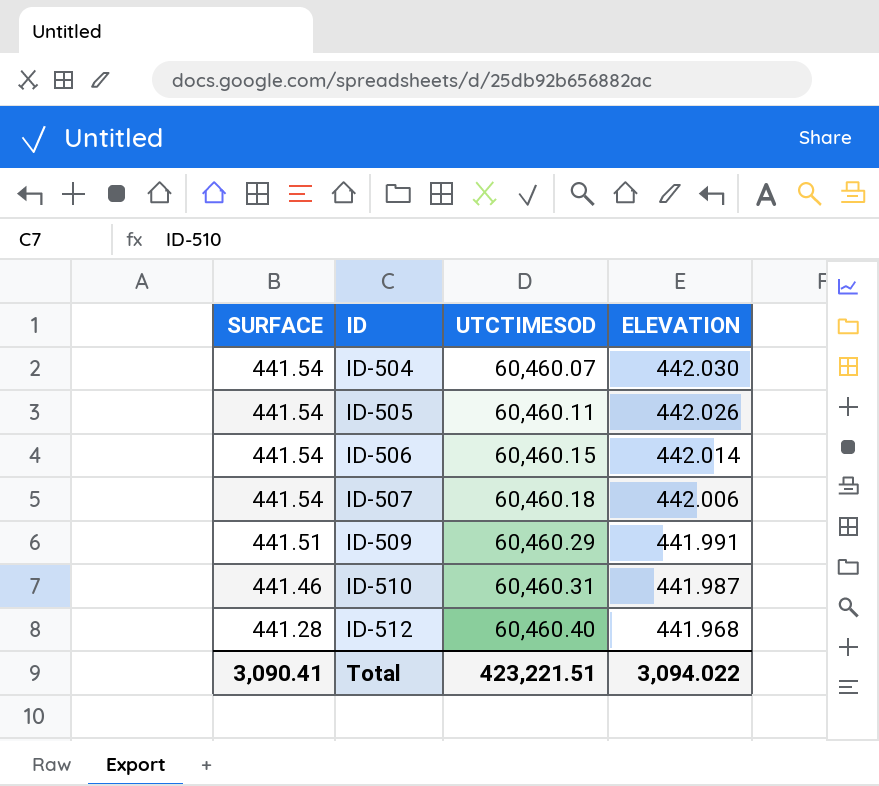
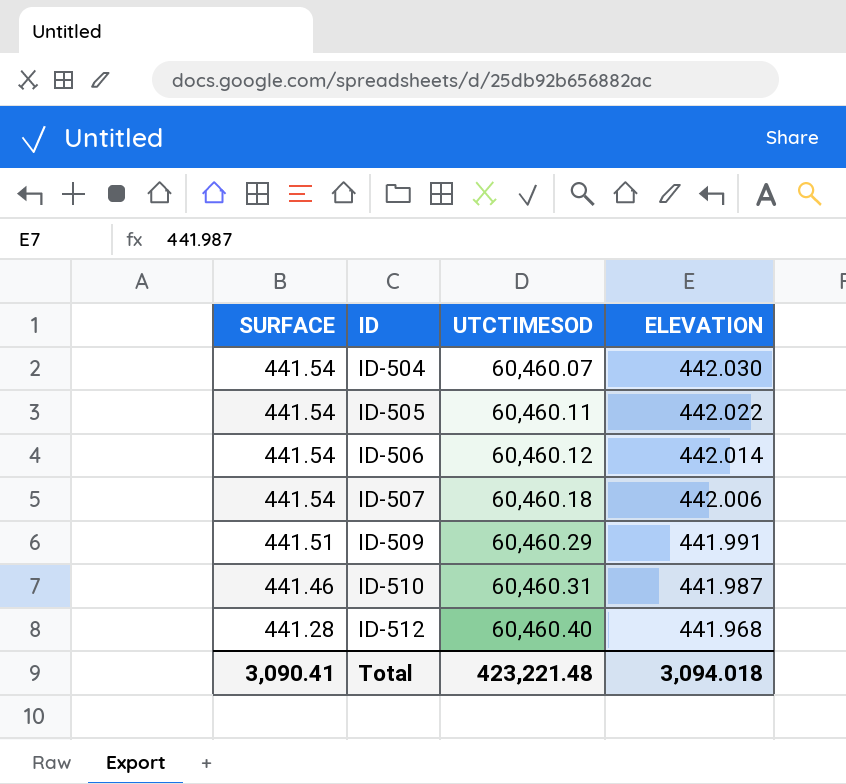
ID-505 | ELEVATION: 442.026 -> 442.022
ID-506 | UTCTIMESOD: 60,460.15 -> 60,460.12
Total | UTCTIMESOD: 423,221.51 -> 423,221.48
Total | ELEVATION: 3,094.022 -> 3,094.018

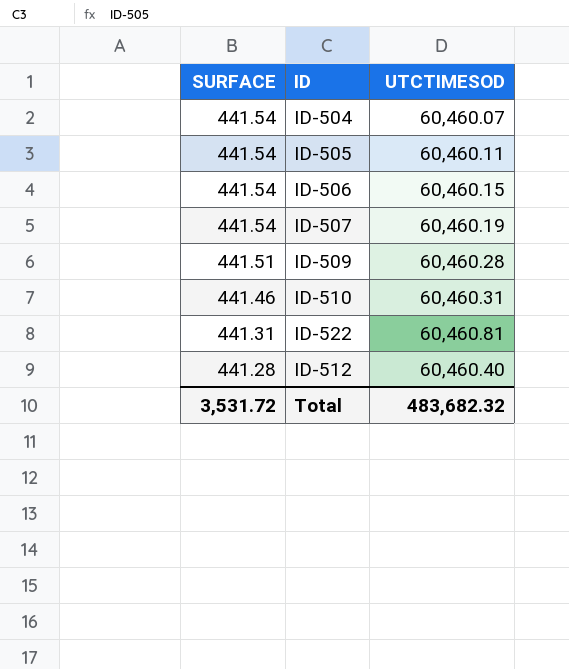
column ELEVATION | position: 4 -> none
ID-506 | UTCTIMESOD: 60,460.12 -> 60,460.15
ID-507 | UTCTIMESOD: 60,460.18 -> 60,460.19
ID-509 | UTCTIMESOD: 60,460.29 -> 60,460.28
row ID-522: none -> 441.31 | 60,460.81
Total | SURFACE: 3,090.41 -> 3,531.72
Total | UTCTIMESOD: 423,221.48 -> 483,682.32

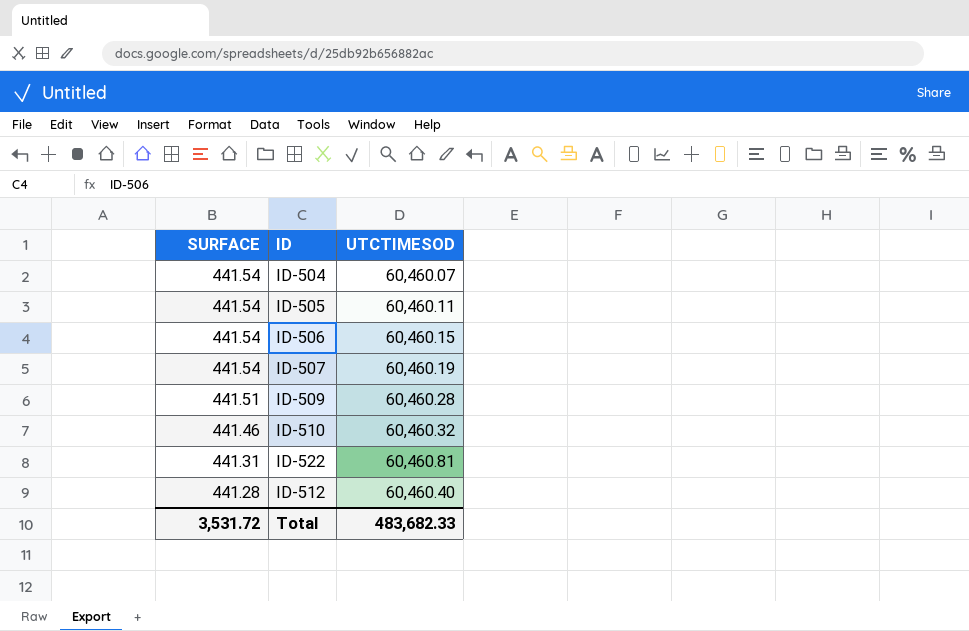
ID-510 | UTCTIMESOD: 60,460.31 -> 60,460.32
Total | UTCTIMESOD: 483,682.32 -> 483,682.33

